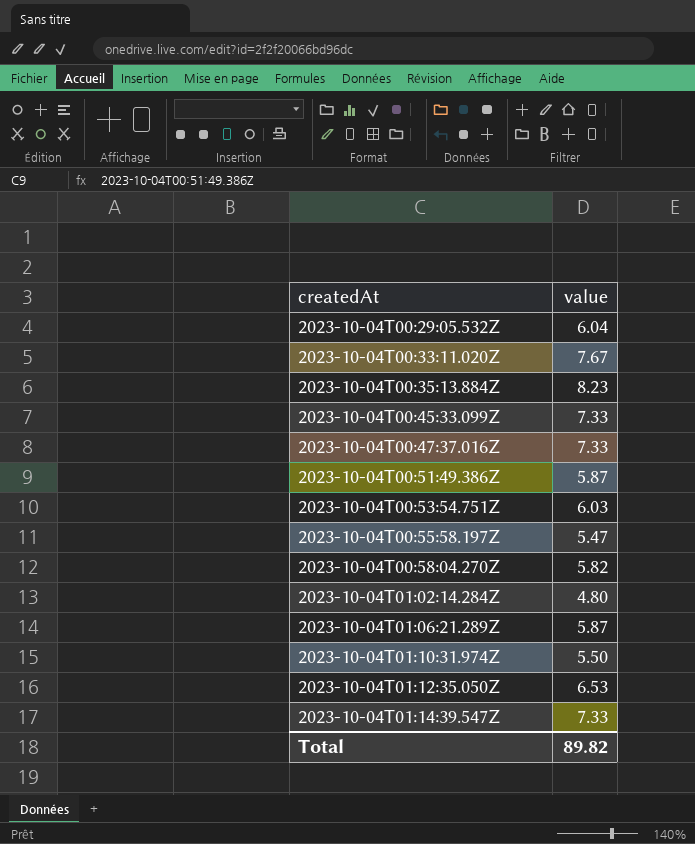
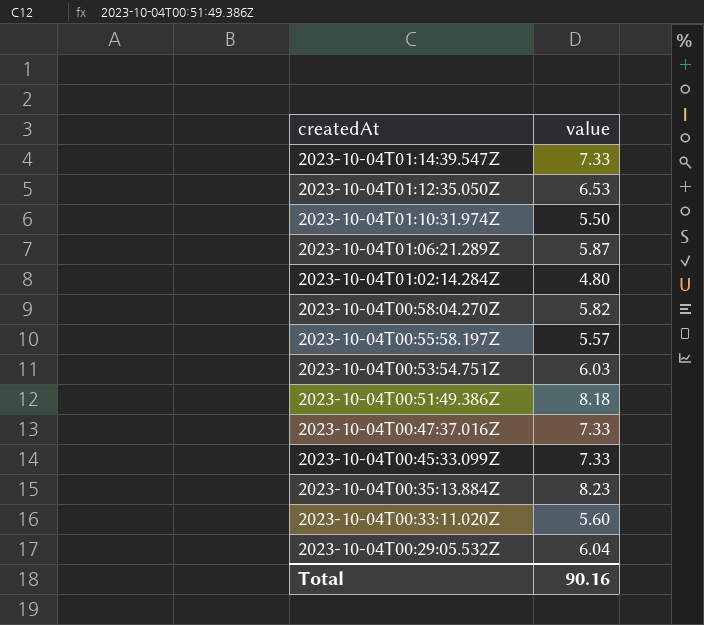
row order: createdAt ascending -> createdAt descending
2023-10-04T00:55:58.197Z | value: 5.47 -> 5.57
2023-10-04T00:51:49.386Z | value: 5.87 -> 8.18
2023-10-04T00:33:11.020Z | value: 7.67 -> 5.60
Total | value: 89.82 -> 90.16

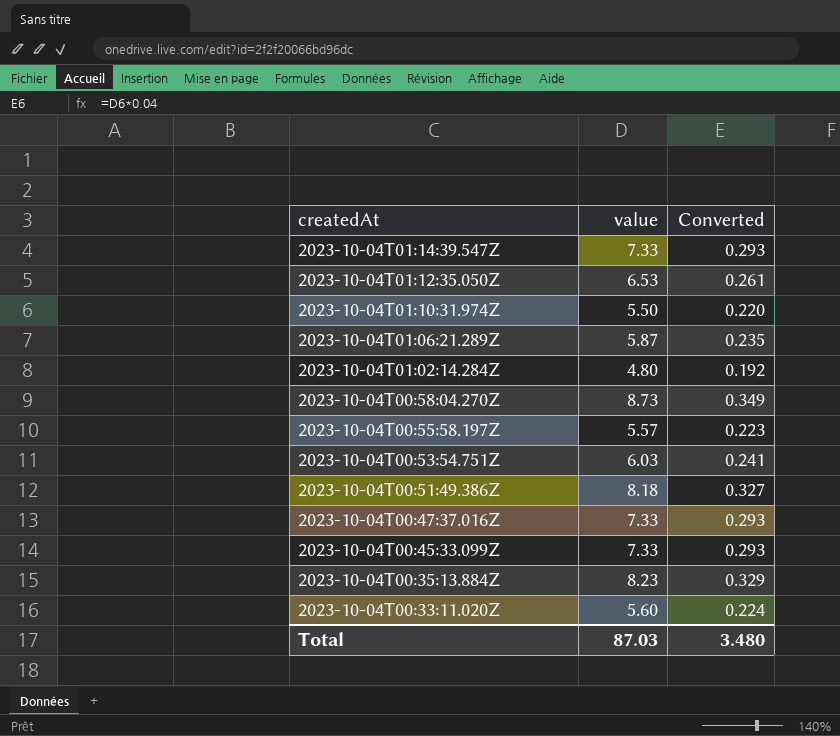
column Converted | formula: none -> [value] * 0.04
row 2023-10-04T00:29:05.532Z: 6.04 -> none
2023-10-04T00:58:04.270Z | value: 5.82 -> 8.73
Total | value: 90.16 -> 87.03

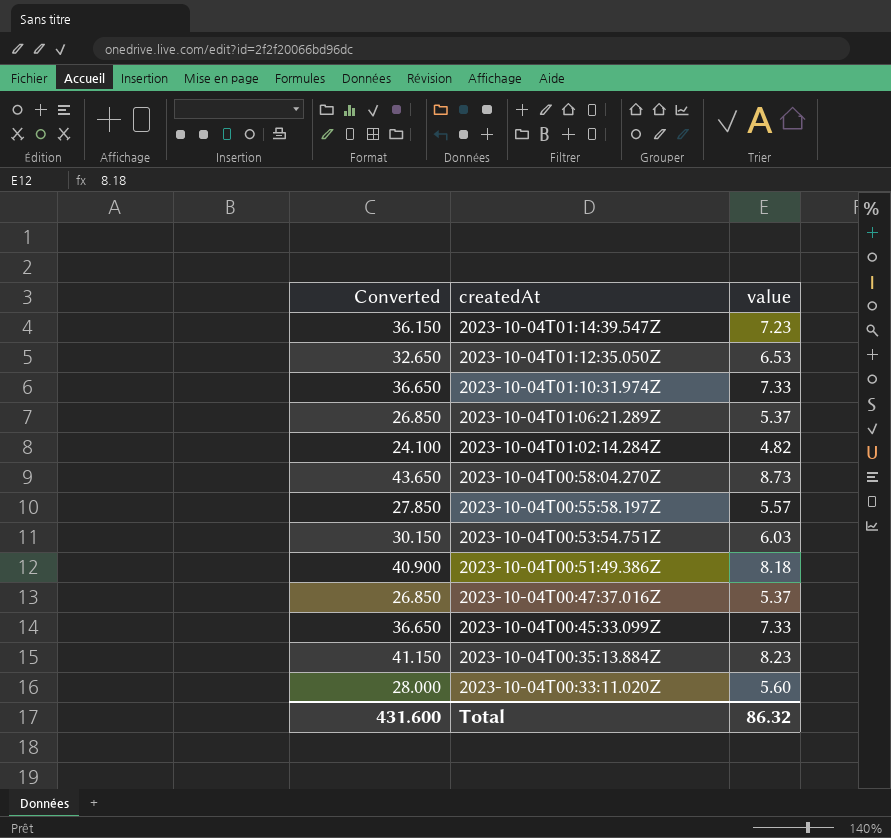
column Converted | formula: [value] * 0.04 -> [value] * 5
column Converted | position: 3 -> 1
2023-10-04T01:14:39.547Z | value: 7.33 -> 7.23
2023-10-04T01:10:31.974Z | value: 5.50 -> 7.33
2023-10-04T01:06:21.289Z | value: 5.87 -> 5.37
2023-10-04T01:02:14.284Z | value: 4.80 -> 4.82
2023-10-04T00:47:37.016Z | value: 7.33 -> 5.37
Total | Converted: 3.480 -> 431.600
Total | value: 87.03 -> 86.32

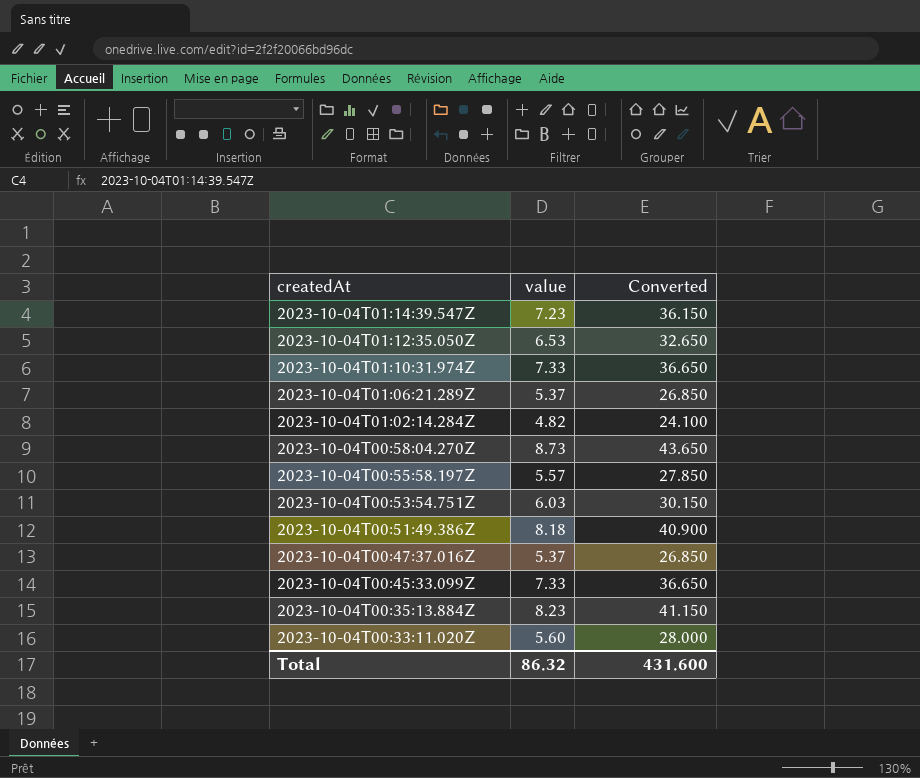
column Converted | position: 1 -> 3

